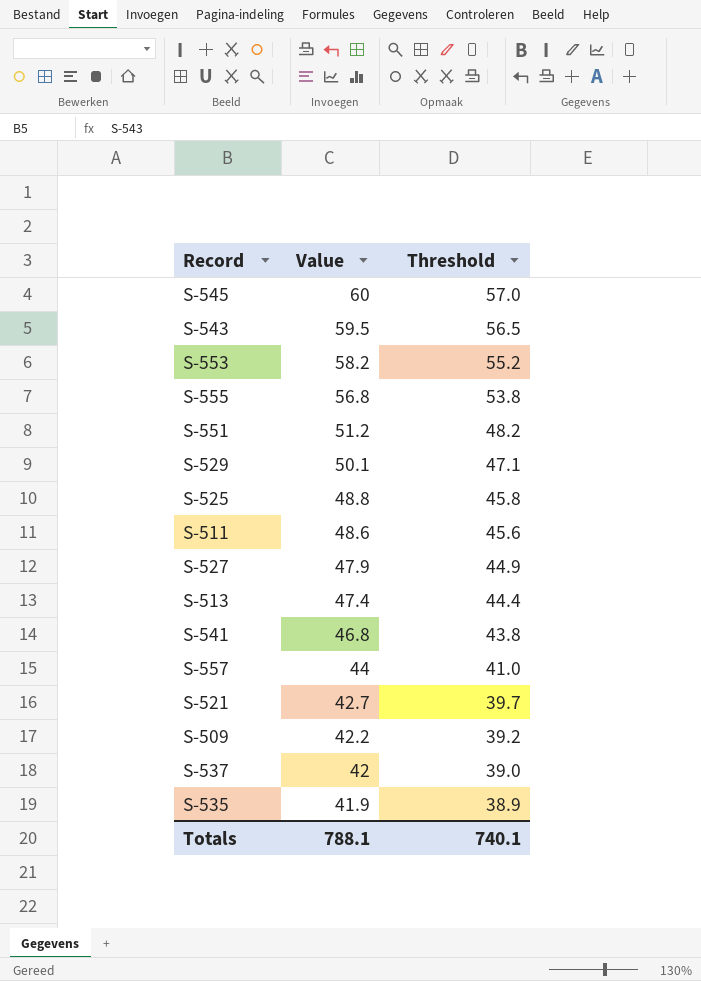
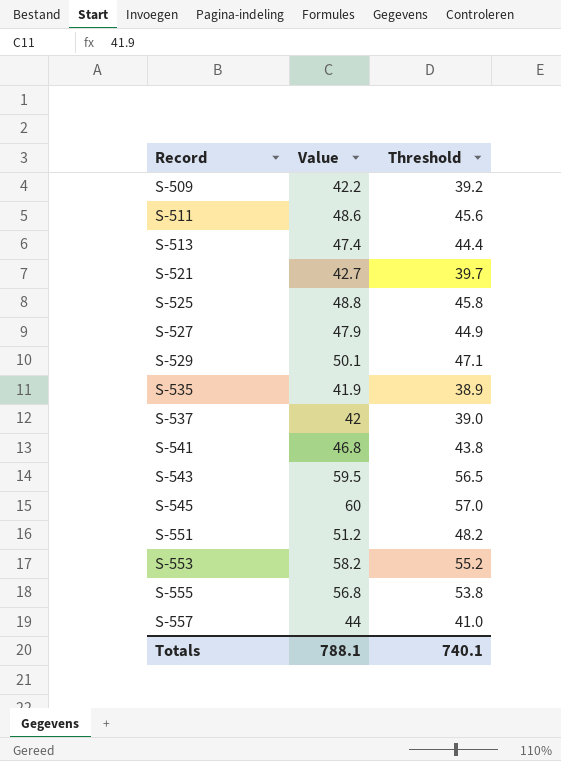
row order: Value descending -> Record ascending

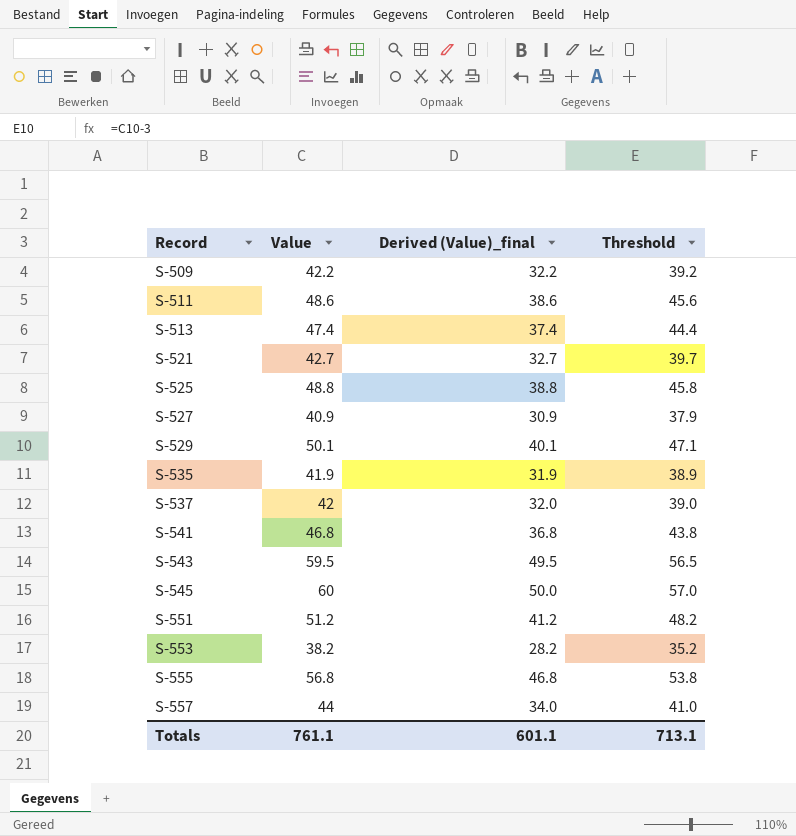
column Derived (Value)_final | formula: none -> [Value] - 10
S-527 | Value: 47.9 -> 40.9
S-527 | Threshold: 44.9 -> 37.9
S-553 | Value: 58.2 -> 38.2
S-553 | Threshold: 55.2 -> 35.2
Totals | Value: 788.1 -> 761.1
Totals | Threshold: 740.1 -> 713.1

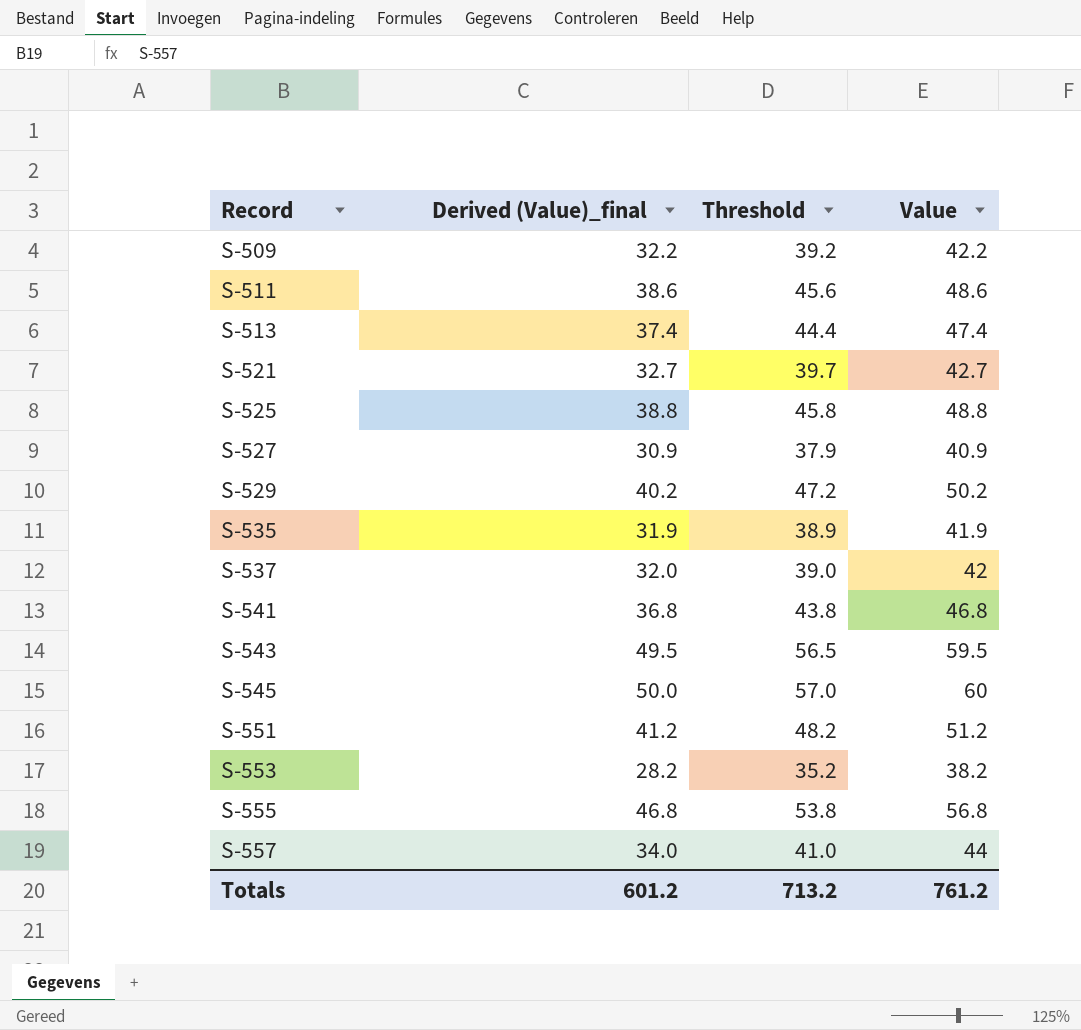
column Value | position: 2 -> 4
S-529 | Derived (Value)_final: 40.1 -> 40.2
S-529 | Threshold: 47.1 -> 47.2
S-529 | Value: 50.1 -> 50.2
Totals | Derived (Value)_final: 601.1 -> 601.2
Totals | Threshold: 713.1 -> 713.2
Totals | Value: 761.1 -> 761.2

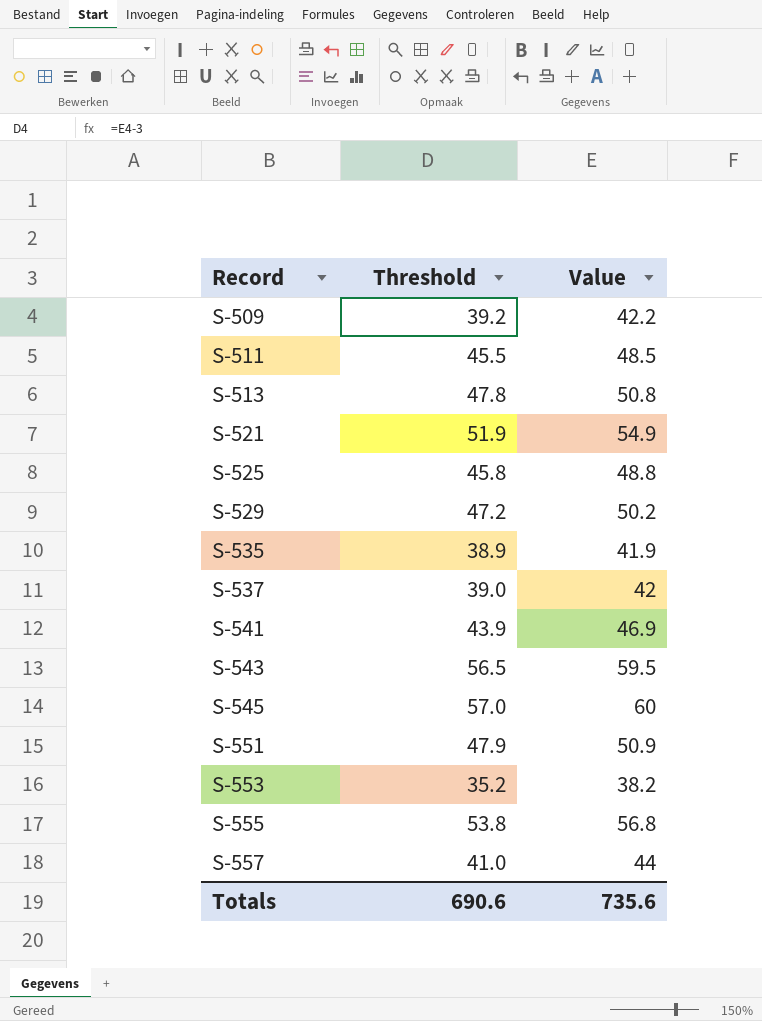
column Derived (Value)_final | formula: [Value] - 10 -> none
row S-527: 30.9 | 37.9 | 40.9 -> none
S-511 | Threshold: 45.6 -> 45.5
S-511 | Value: 48.6 -> 48.5
S-513 | Threshold: 44.4 -> 47.8
S-513 | Value: 47.4 -> 50.8
S-521 | Threshold: 39.7 -> 51.9
S-521 | Value: 42.7 -> 54.9
S-541 | Threshold: 43.8 -> 43.9
S-541 | Value: 46.8 -> 46.9
S-551 | Threshold: 48.2 -> 47.9
S-551 | Value: 51.2 -> 50.9
Totals | Threshold: 713.2 -> 690.6
Totals | Value: 761.2 -> 735.6

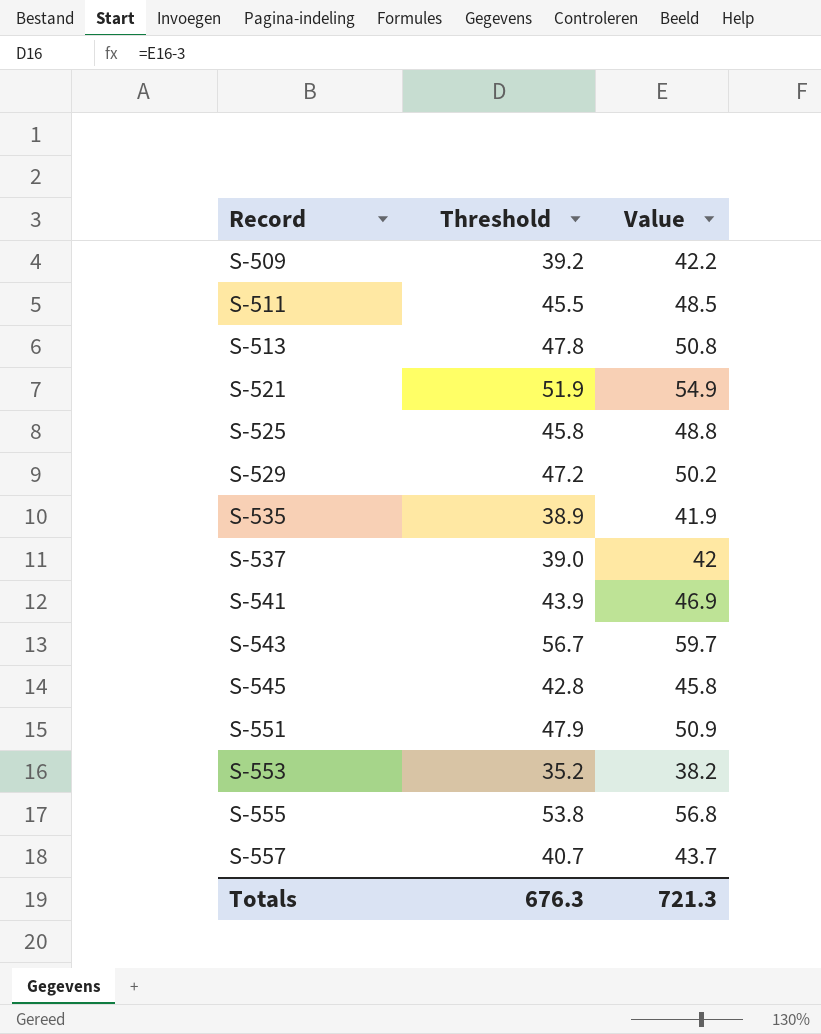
S-543 | Threshold: 56.5 -> 56.7
S-543 | Value: 59.5 -> 59.7
S-545 | Threshold: 57.0 -> 42.8
S-545 | Value: 60 -> 45.8
S-557 | Threshold: 41.0 -> 40.7
S-557 | Value: 44 -> 43.7
Totals | Threshold: 690.6 -> 676.3
Totals | Value: 735.6 -> 721.3

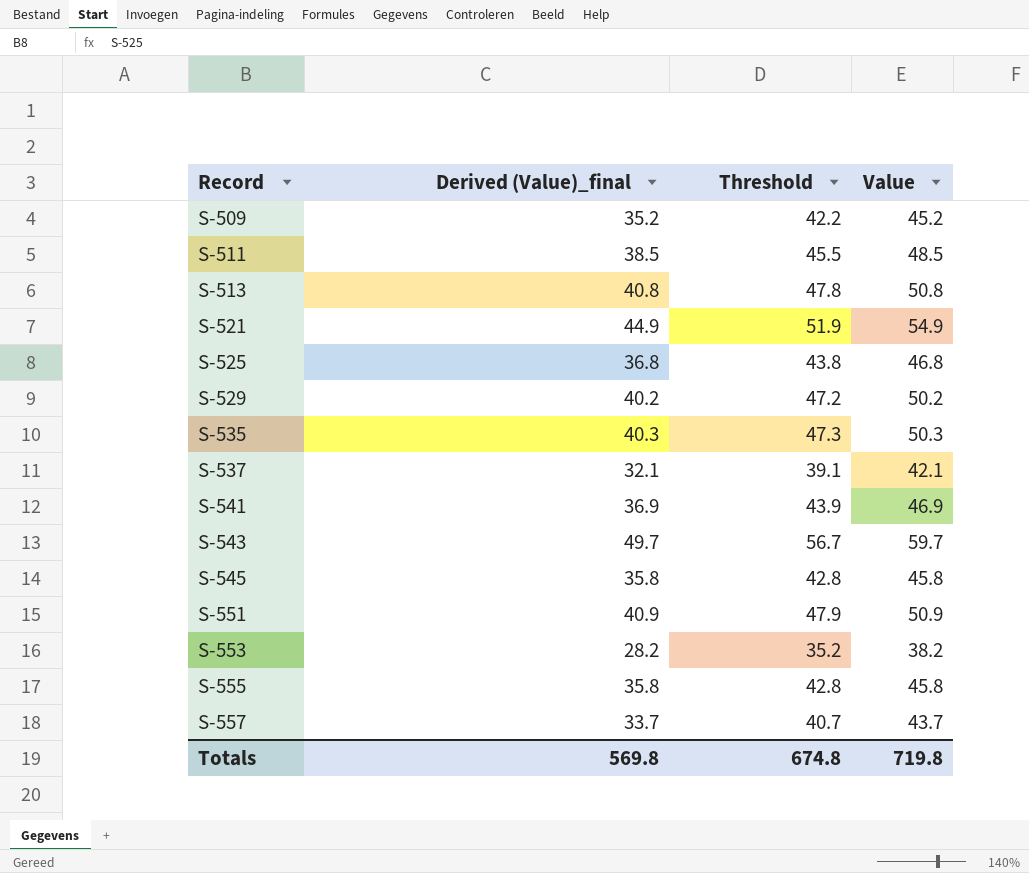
column Derived (Value)_final | formula: none -> [Value] - 10
S-509 | Threshold: 39.2 -> 42.2
S-509 | Value: 42.2 -> 45.2
S-525 | Threshold: 45.8 -> 43.8
S-525 | Value: 48.8 -> 46.8
S-535 | Threshold: 38.9 -> 47.3
S-535 | Value: 41.9 -> 50.3
S-537 | Threshold: 39.0 -> 39.1
S-537 | Value: 42 -> 42.1
S-555 | Threshold: 53.8 -> 42.8
S-555 | Value: 56.8 -> 45.8
Totals | Threshold: 676.3 -> 674.8
Totals | Value: 721.3 -> 719.8

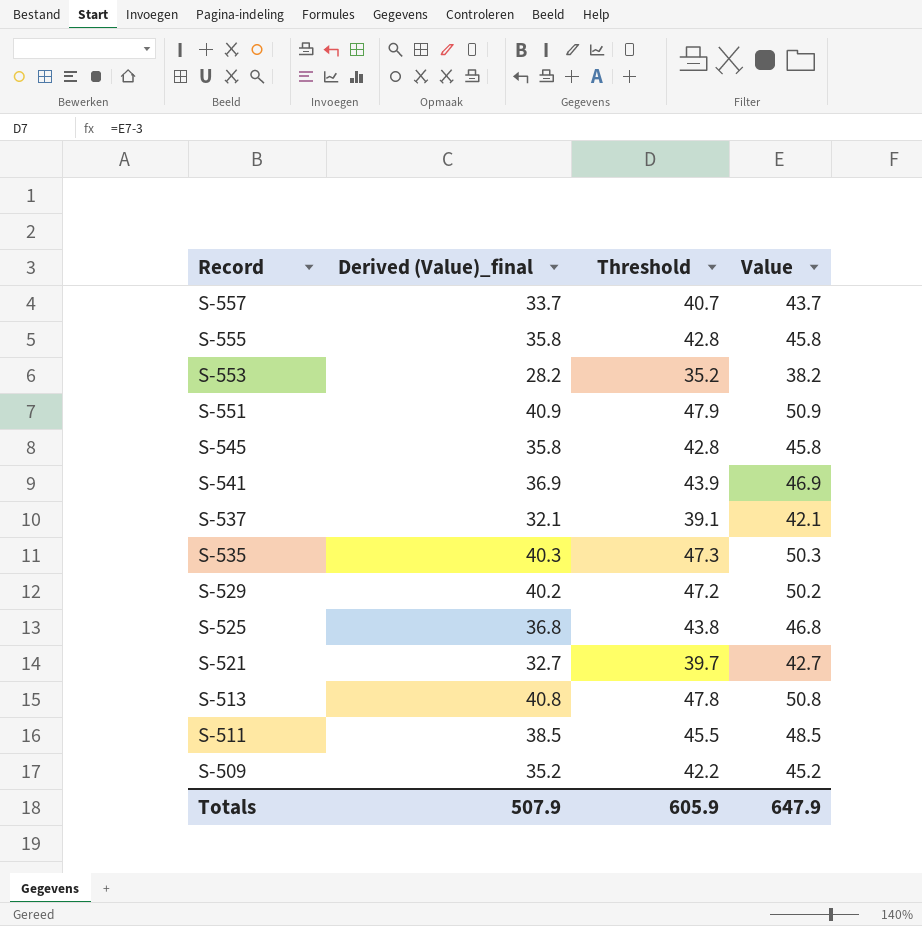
row order: Record ascending -> Record descending
row S-543: 49.7 | 56.7 | 59.7 -> none
S-521 | Derived (Value)_final: 44.9 -> 32.7
S-521 | Threshold: 51.9 -> 39.7
S-521 | Value: 54.9 -> 42.7
Totals | Derived (Value)_final: 569.8 -> 507.9
Totals | Threshold: 674.8 -> 605.9
Totals | Value: 719.8 -> 647.9

